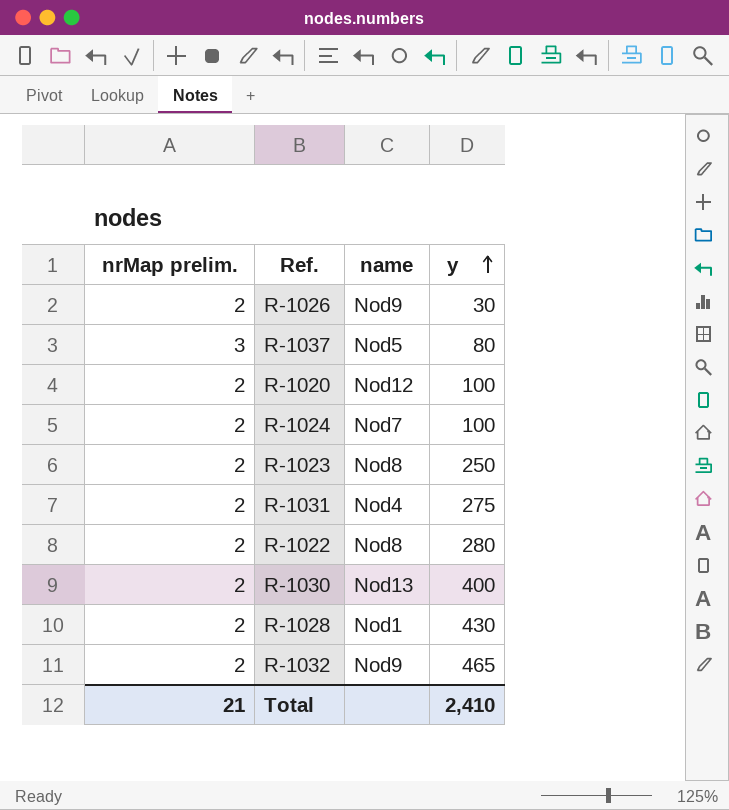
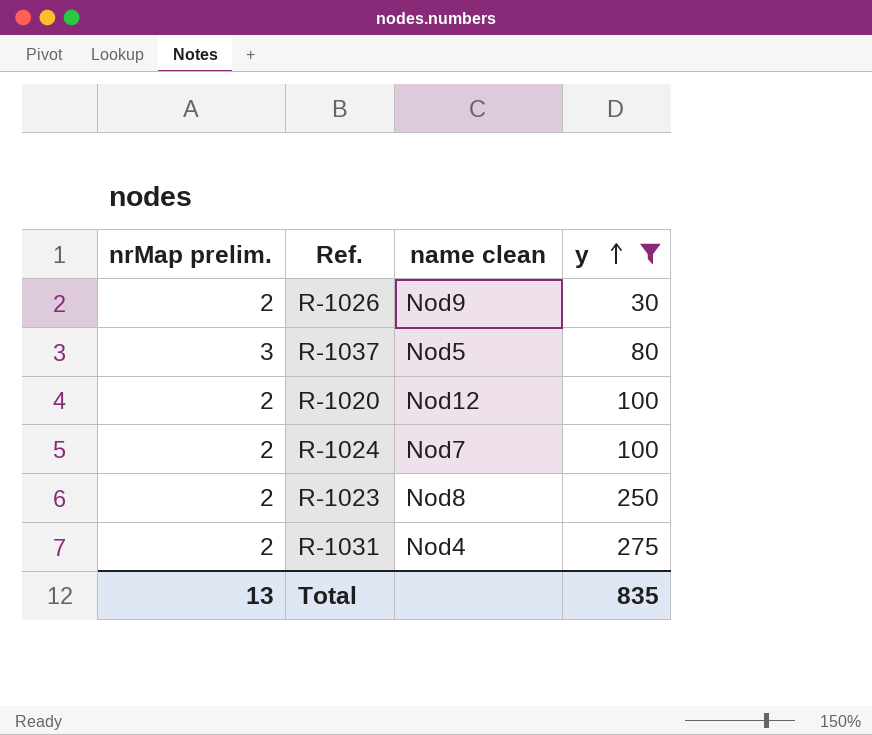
filter: none -> y <= 275
column name: name -> name clean
Total | nrMap prelim.: 21 -> 13
Total | y: 2,410 -> 835

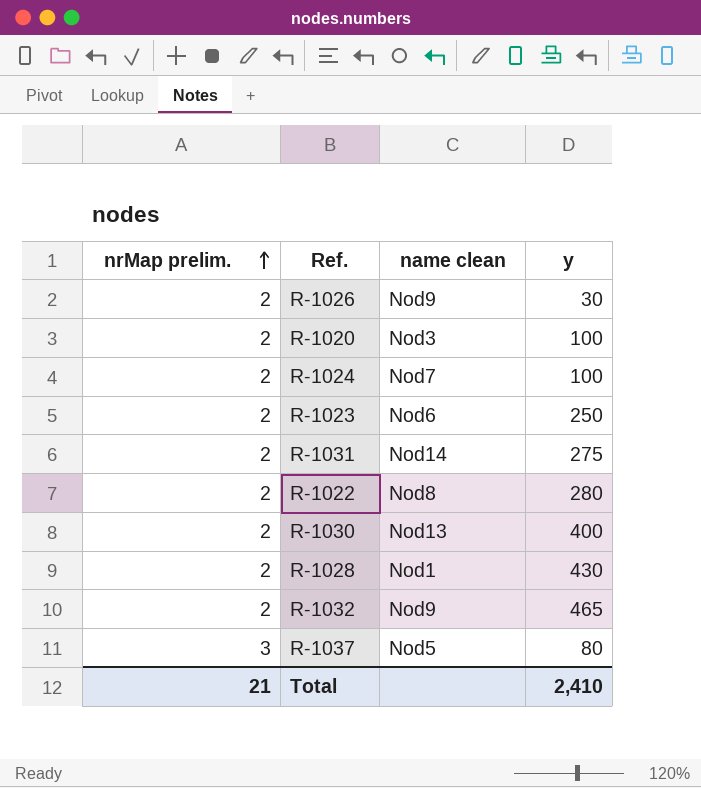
filter: y <= 275 -> none
row order: y ascending -> nrMap prelim. ascending
R-1020 | name clean: Nod12 -> Nod3
R-1023 | name clean: Nod8 -> Nod6
R-1031 | name clean: Nod4 -> Nod14
Total | nrMap prelim.: 13 -> 21
Total | y: 835 -> 2,410

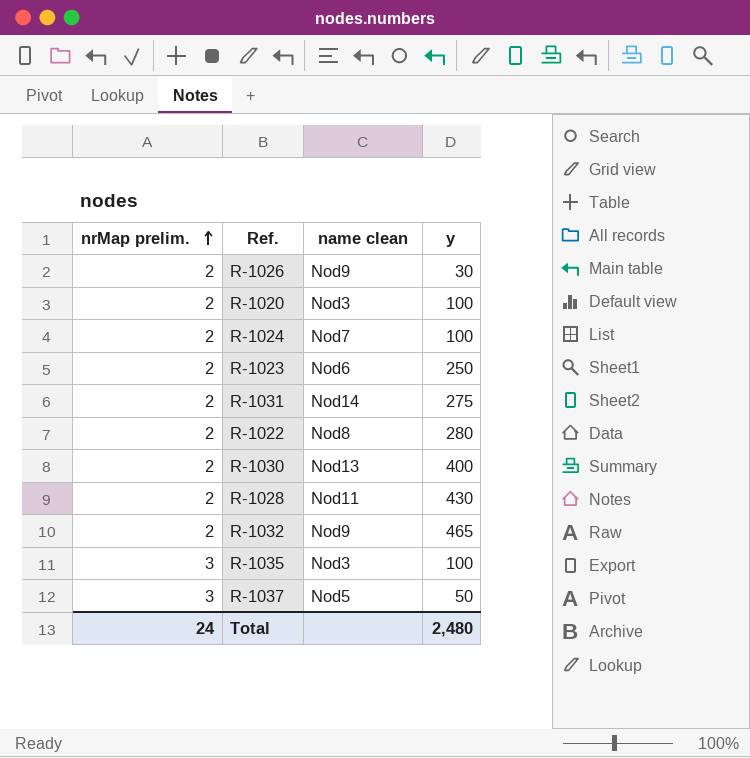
R-1028 | name clean: Nod1 -> Nod11
row R-1035: none -> 3 | Nod3 | 100
R-1037 | y: 80 -> 50
Total | nrMap prelim.: 21 -> 24
Total | y: 2,410 -> 2,480

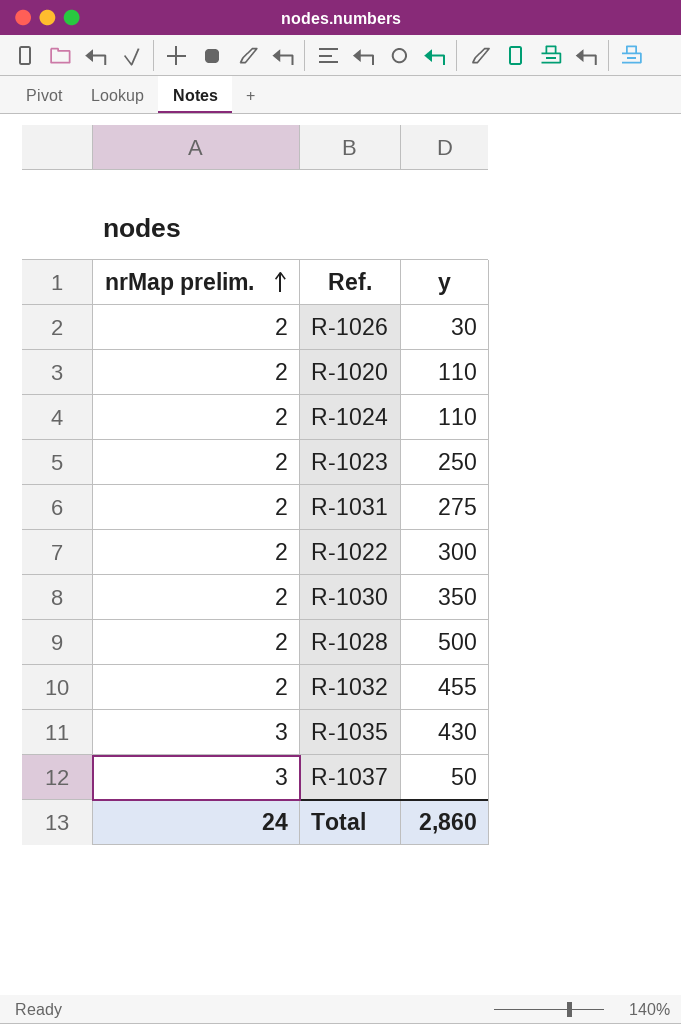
column name clean | position: 3 -> none
R-1020 | y: 100 -> 110
R-1024 | y: 100 -> 110
R-1022 | y: 280 -> 300
R-1030 | y: 400 -> 350
R-1028 | y: 430 -> 500
R-1032 | y: 465 -> 455
R-1035 | y: 100 -> 430
Total | y: 2,480 -> 2,860

